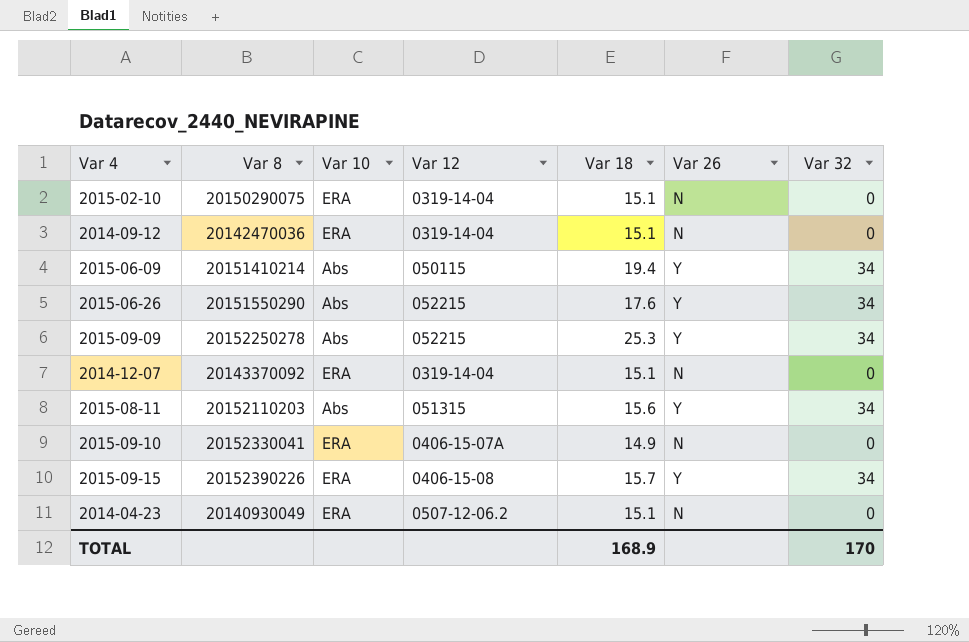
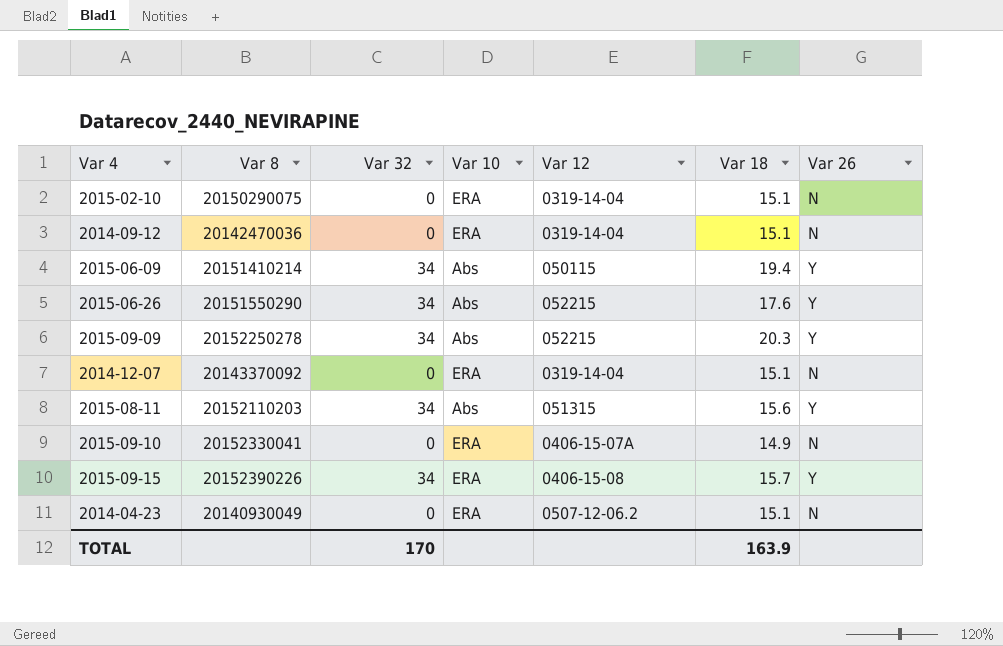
column Var 32 | position: 7 -> 3
2015-09-09 | Var 18: 25.3 -> 20.3
TOTAL | Var 18: 168.9 -> 163.9

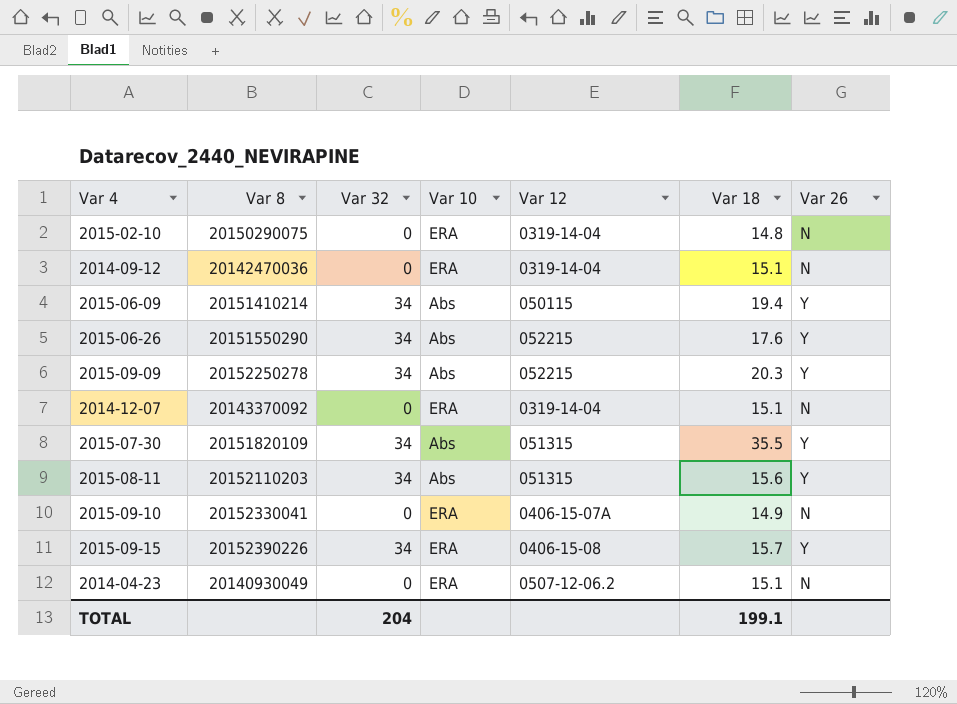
2015-02-10 | Var 18: 15.1 -> 14.8
row 2015-07-30: none -> 20151820109 | 34 | Abs | 051315 | 35.5 | Y
TOTAL | Var 32: 170 -> 204
TOTAL | Var 18: 163.9 -> 199.1

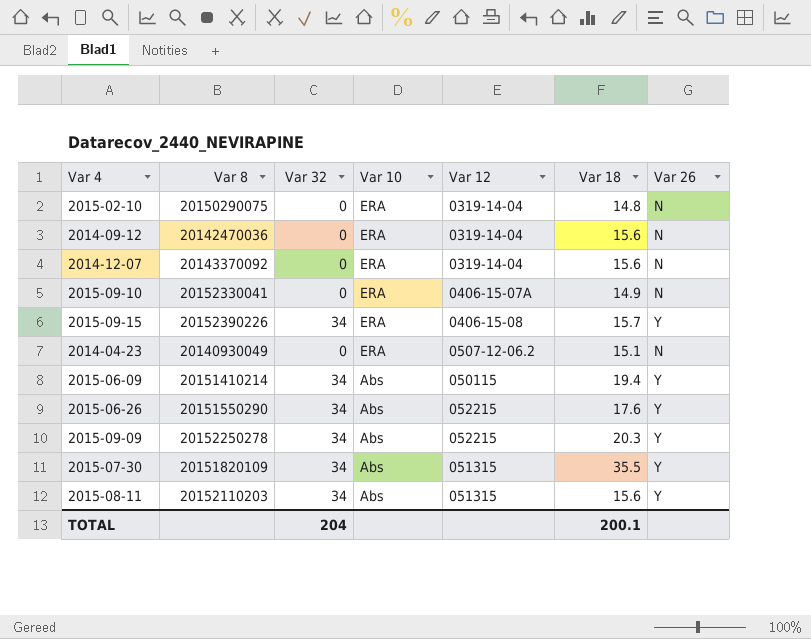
row order: none -> Var 10 descending
2014-09-12 | Var 18: 15.1 -> 15.6
2014-12-07 | Var 18: 15.1 -> 15.6
TOTAL | Var 18: 199.1 -> 200.1

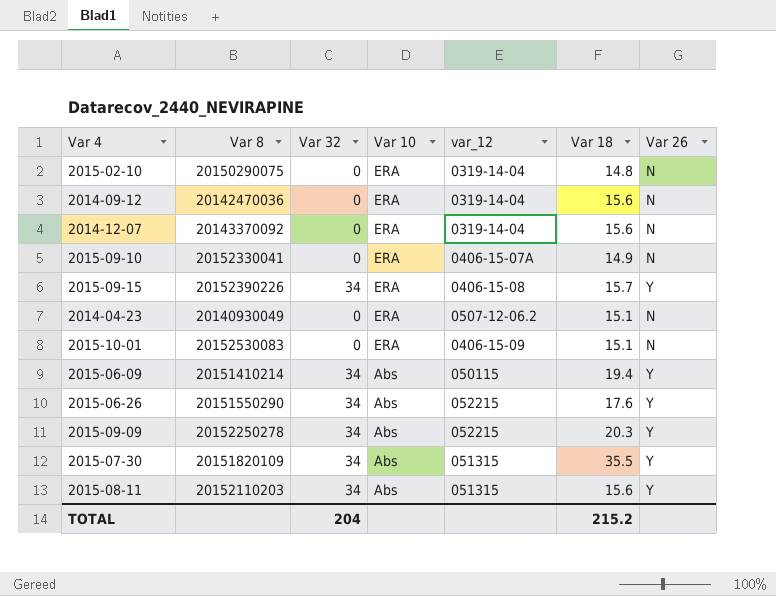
column name: Var 12 -> var_12
row 2015-10-01: none -> 20152530083 | 0 | ERA | 0406-15-09 | 15.1 | N
TOTAL | Var 18: 200.1 -> 215.2

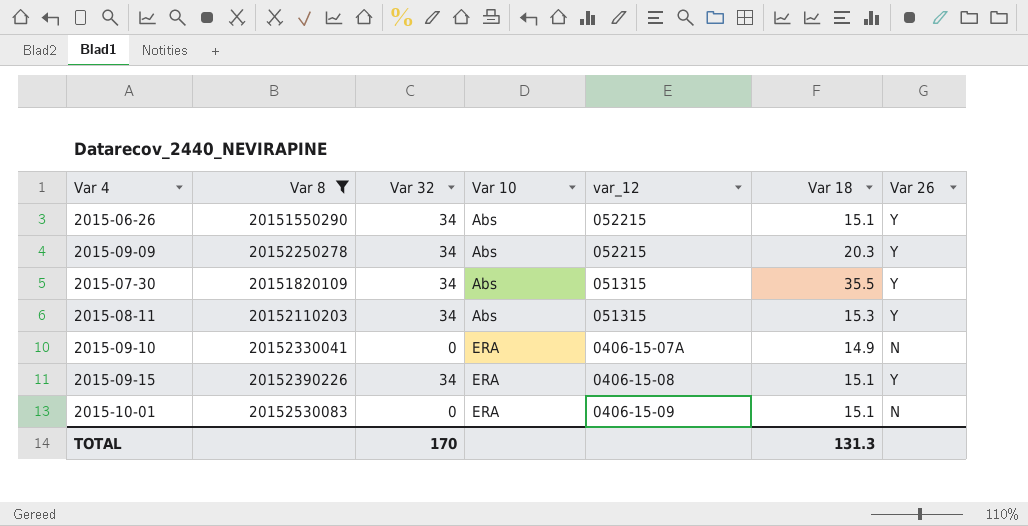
filter: none -> Var 8 >= 20151550290
row order: Var 10 descending -> Var 10 ascending
2015-06-26 | Var 18: 17.6 -> 15.1
2015-08-11 | Var 18: 15.6 -> 15.3
2015-09-15 | Var 18: 15.7 -> 15.1
TOTAL | Var 32: 204 -> 170
TOTAL | Var 18: 215.2 -> 131.3

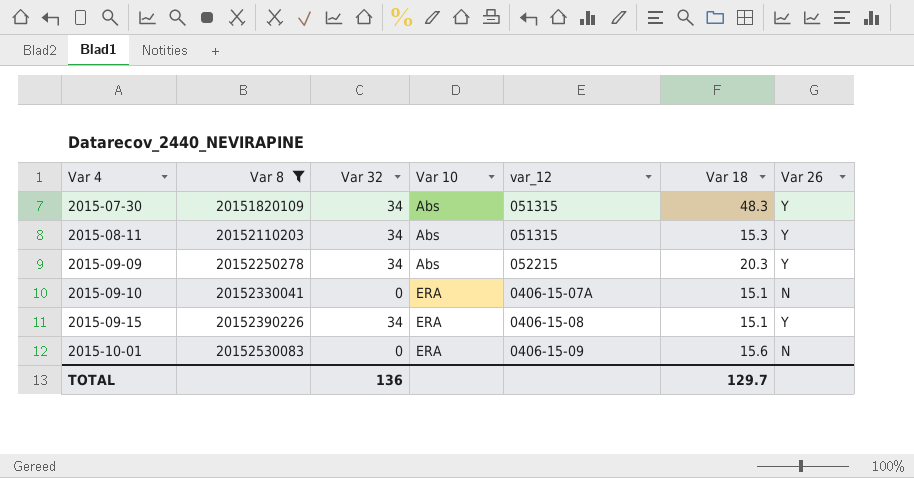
row order: Var 10 ascending -> Var 4 ascending
row 2015-06-26: 20151550290 | 34 | Abs | 052215 | 15.1 | Y -> none
2015-07-30 | Var 18: 35.5 -> 48.3
2015-09-10 | Var 18: 14.9 -> 15.1
2015-10-01 | Var 18: 15.1 -> 15.6
TOTAL | Var 32: 170 -> 136
TOTAL | Var 18: 131.3 -> 129.7

